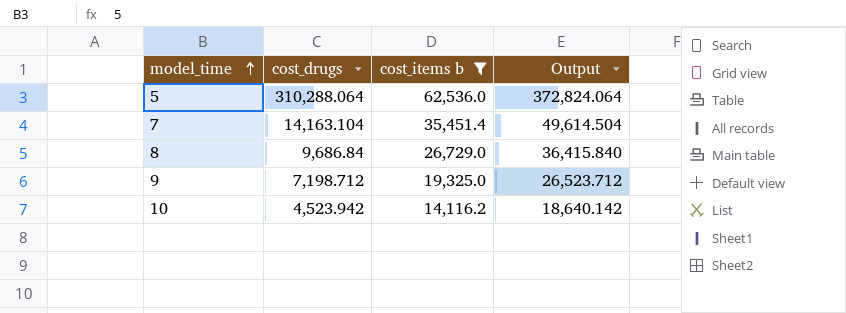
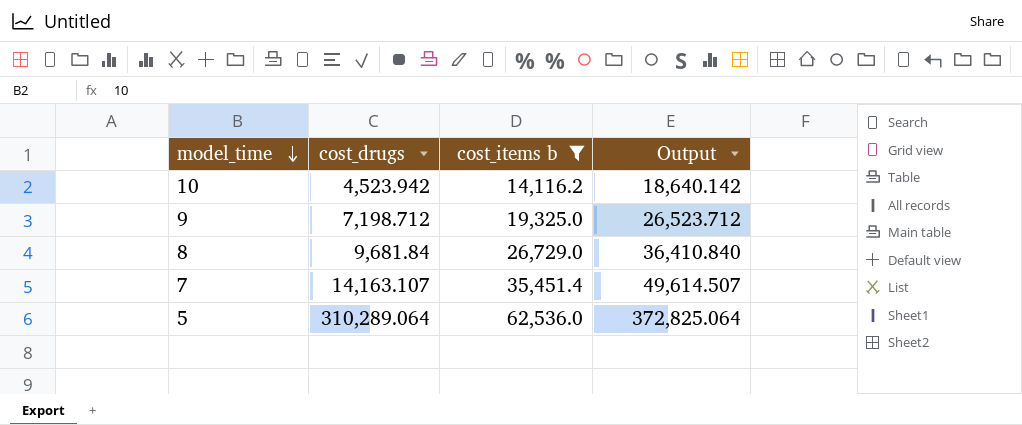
row order: model_time ascending -> model_time descending
8 | cost_drugs: 9,686.84 -> 9,681.84
8 | Output: 36,415.840 -> 36,410.840
7 | cost_drugs: 14,163.104 -> 14,163.107
7 | Output: 49,614.504 -> 49,614.507
5 | cost_drugs: 310,288.064 -> 310,289.064
5 | Output: 372,824.064 -> 372,825.064

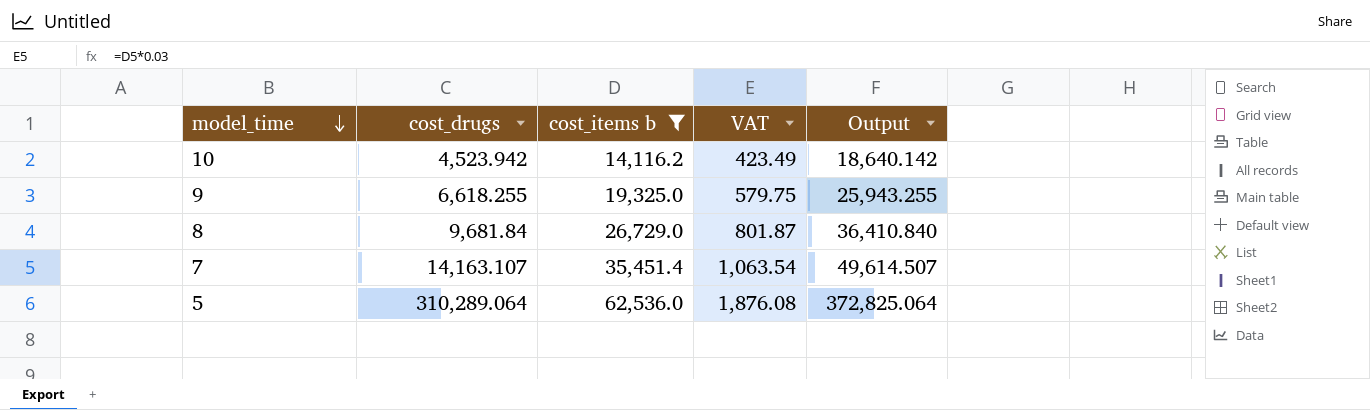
column VAT | formula: none -> [cost_items b] * 0.03
9 | cost_drugs: 7,198.712 -> 6,618.255
9 | Output: 26,523.712 -> 25,943.255

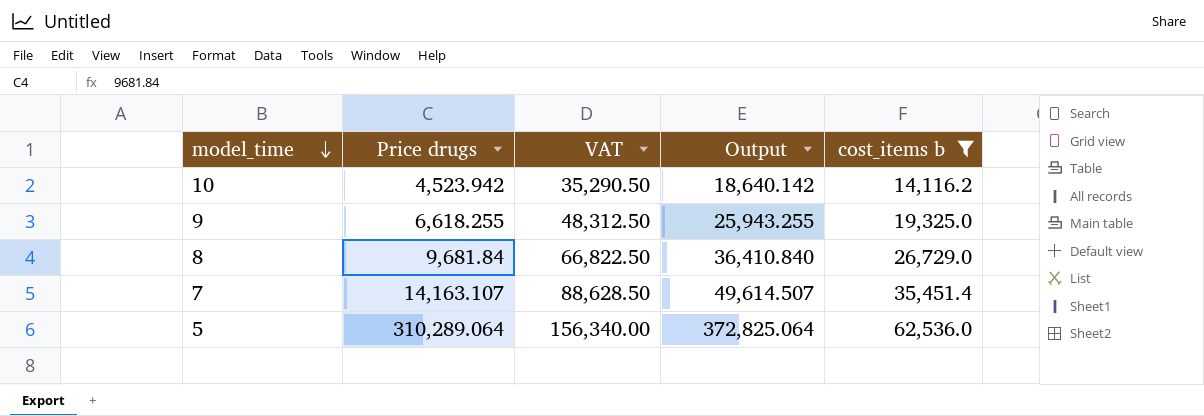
column name: cost_drugs -> Price drugs
column VAT | formula: [cost_items b] * 0.03 -> [cost_items b] * 2.5
column cost_items b | position: 3 -> 5

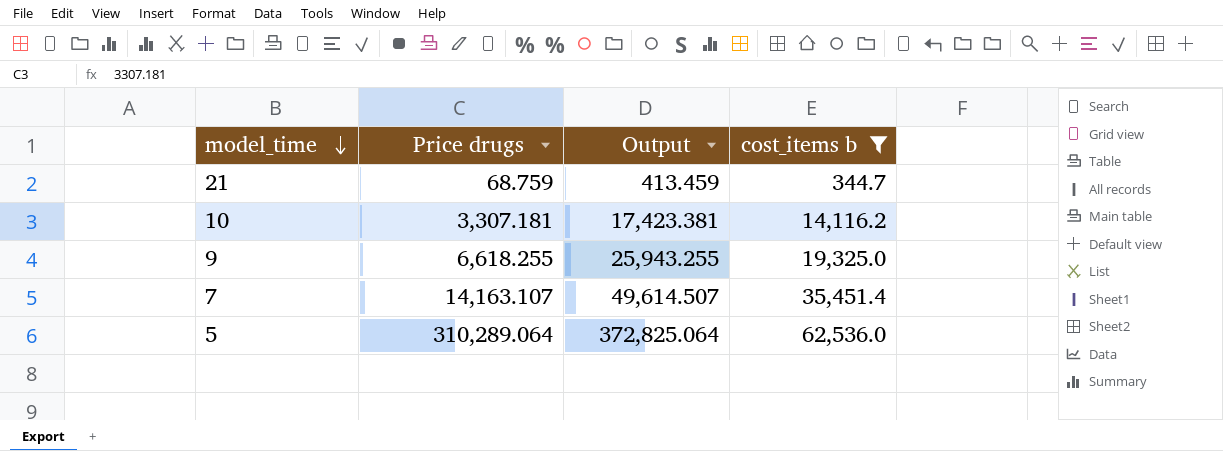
column VAT | formula: [cost_items b] * 2.5 -> none
row 8: 9,681.84 | 66,822.50 | 36,410.840 | 26,729.0 -> none
row 21: none -> 68.759 | 413.459 | 344.7
10 | Price drugs: 4,523.942 -> 3,307.181
10 | Output: 18,640.142 -> 17,423.381

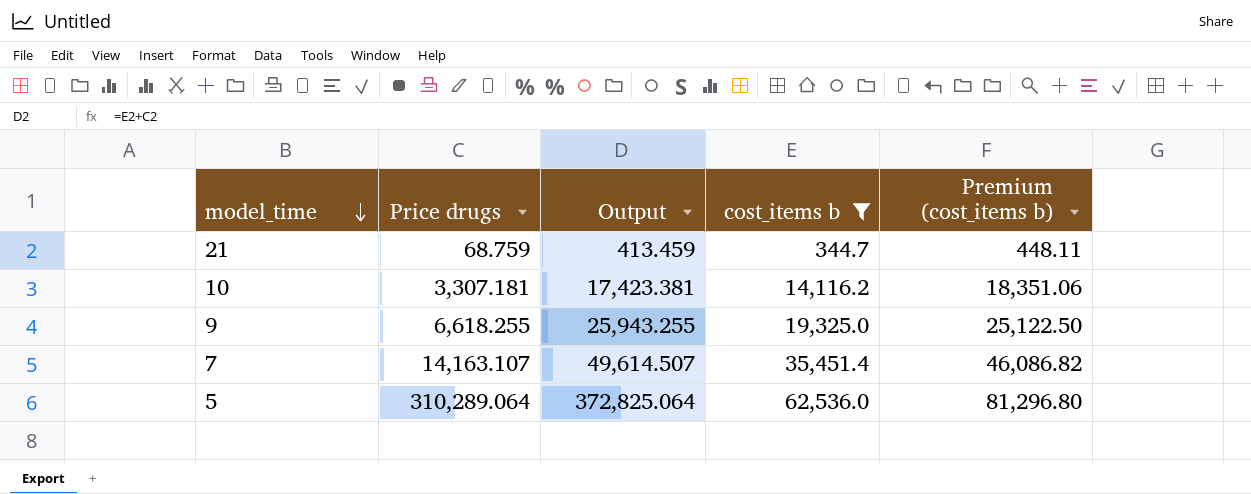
column Premium (cost_items b) | formula: none -> [cost_items b] * 1.3

